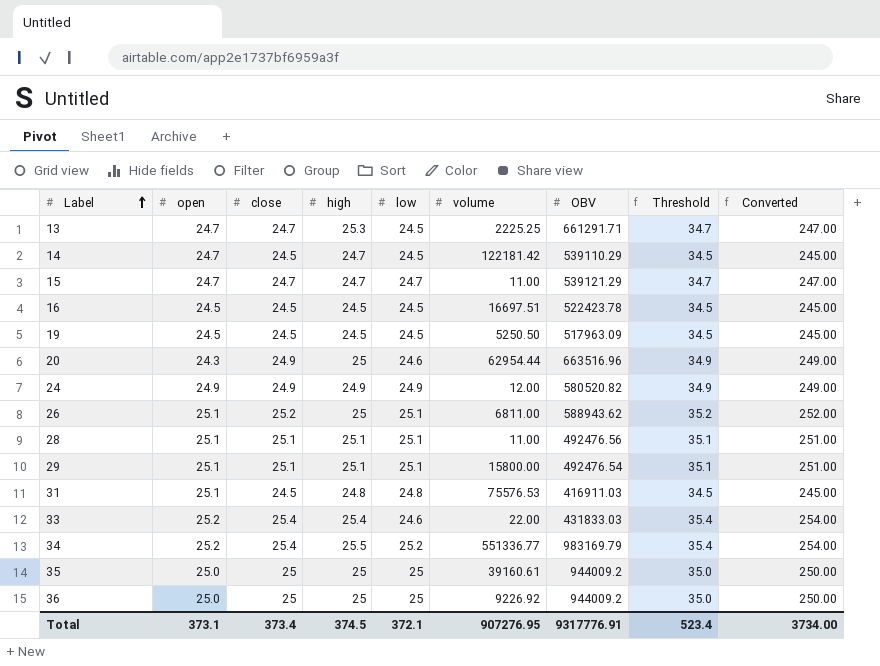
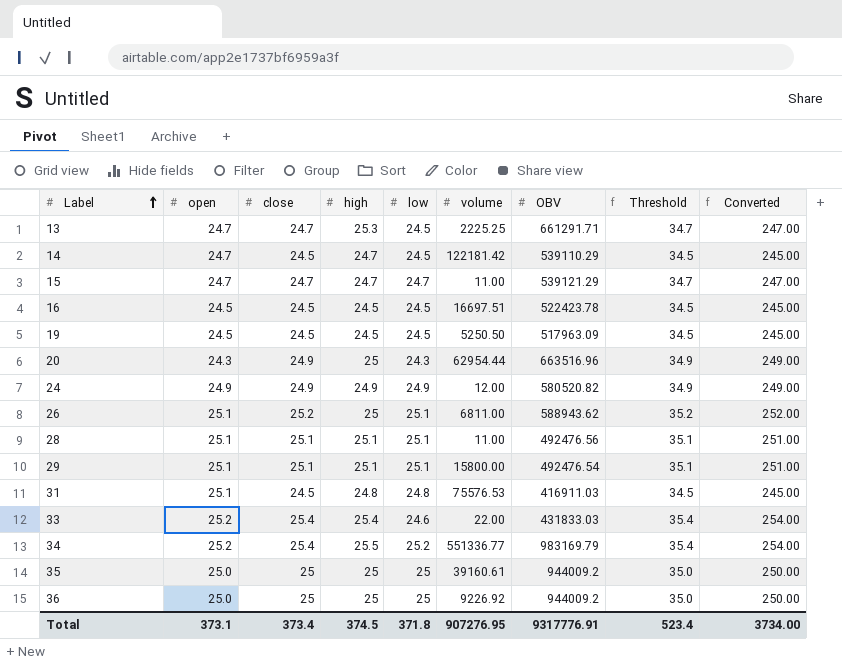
20 | low: 24.6 -> 24.3
Total | low: 372.1 -> 371.8

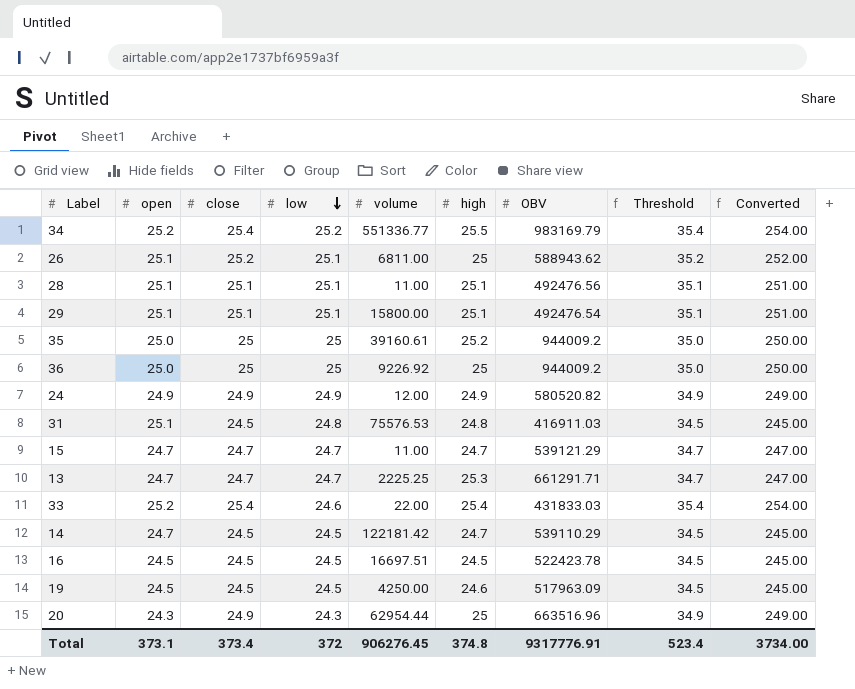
row order: Label ascending -> low descending
column high | position: 4 -> 6
35 | high: 25 -> 25.2
13 | low: 24.5 -> 24.7
19 | volume: 5250.50 -> 4250.00
19 | high: 24.5 -> 24.6
Total | low: 371.8 -> 372
Total | volume: 907276.95 -> 906276.45
Total | high: 374.5 -> 374.8

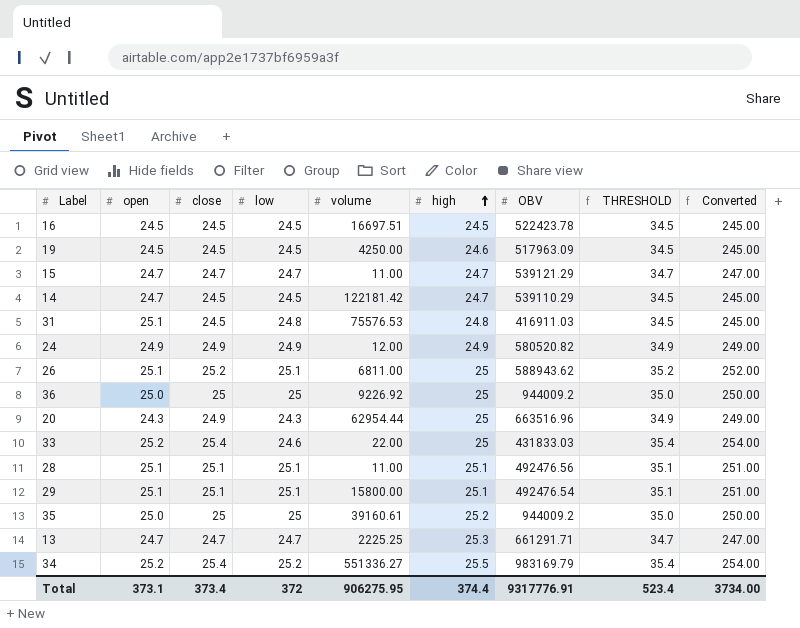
row order: low descending -> high ascending
column name: Threshold -> THRESHOLD
33 | high: 25.4 -> 25
34 | volume: 551336.77 -> 551336.27
Total | volume: 906276.45 -> 906275.95
Total | high: 374.8 -> 374.4

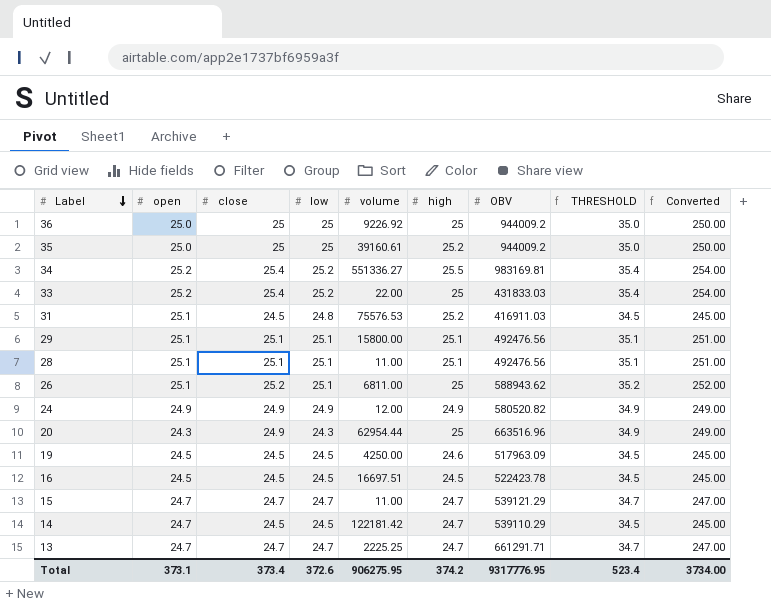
row order: high ascending -> Label descending
34 | OBV: 983169.79 -> 983169.81
33 | low: 24.6 -> 25.2
31 | high: 24.8 -> 25.2
29 | OBV: 492476.54 -> 492476.56
13 | high: 25.3 -> 24.7
Total | low: 372 -> 372.6
Total | high: 374.4 -> 374.2
Total | OBV: 9317776.91 -> 9317776.95

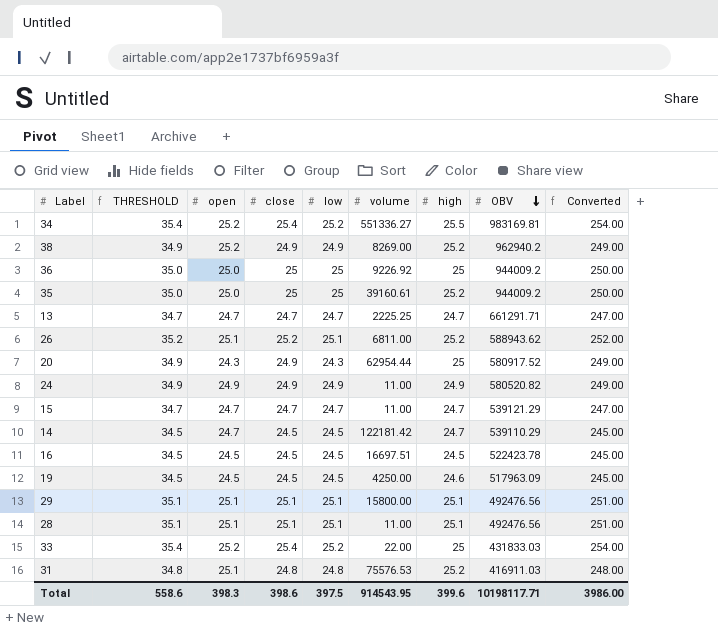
row order: Label descending -> OBV descending
column THRESHOLD | position: 8 -> 2
row 38: none -> 34.9 | 25.2 | 24.9 | 24.9 | 8269.00 | 25.2 | 962940.2 | 249.00
26 | high: 25 -> 25.2
20 | OBV: 663516.96 -> 580917.52
24 | volume: 12.00 -> 11.00
31 | THRESHOLD: 34.5 -> 34.8
31 | close: 24.5 -> 24.8
31 | Converted: 245.00 -> 248.00
Total | THRESHOLD: 523.4 -> 558.6
Total | open: 373.1 -> 398.3
Total | close: 373.4 -> 398.6
Total | low: 372.6 -> 397.5
Total | volume: 906275.95 -> 914543.95
Total | high: 374.2 -> 399.6
Total | OBV: 9317776.95 -> 10198117.71
Total | Converted: 3734.00 -> 3986.00

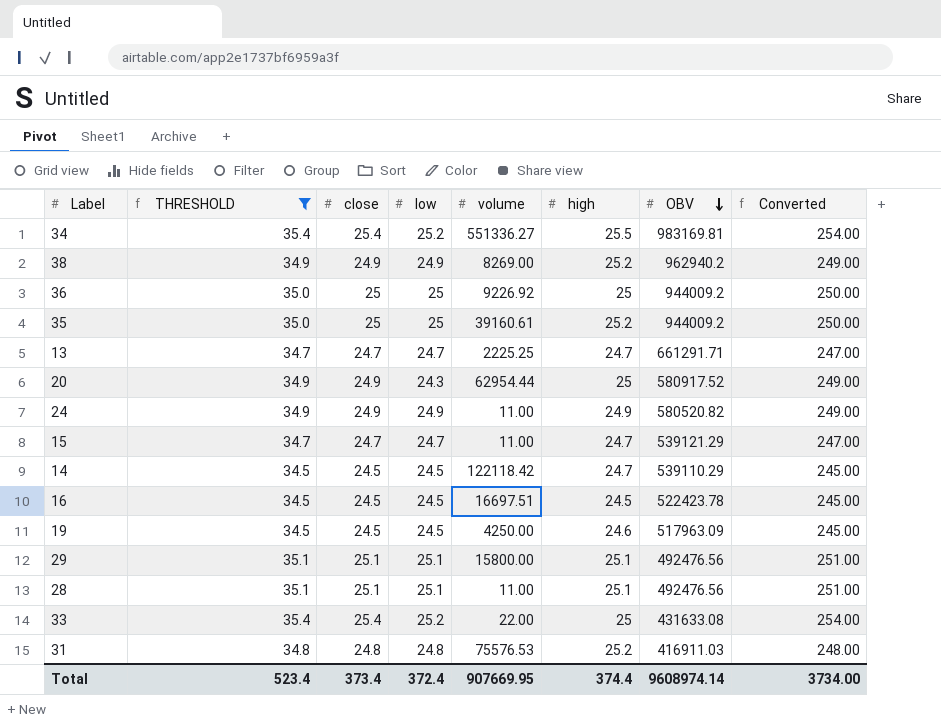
filter: none -> THRESHOLD != 35.2
column open | position: 3 -> none
14 | volume: 122181.42 -> 122118.42
33 | OBV: 431833.03 -> 431633.08
Total | THRESHOLD: 558.6 -> 523.4
Total | close: 398.6 -> 373.4
Total | low: 397.5 -> 372.4
Total | volume: 914543.95 -> 907669.95
Total | high: 399.6 -> 374.4
Total | OBV: 10198117.71 -> 9608974.14
Total | Converted: 3986.00 -> 3734.00

